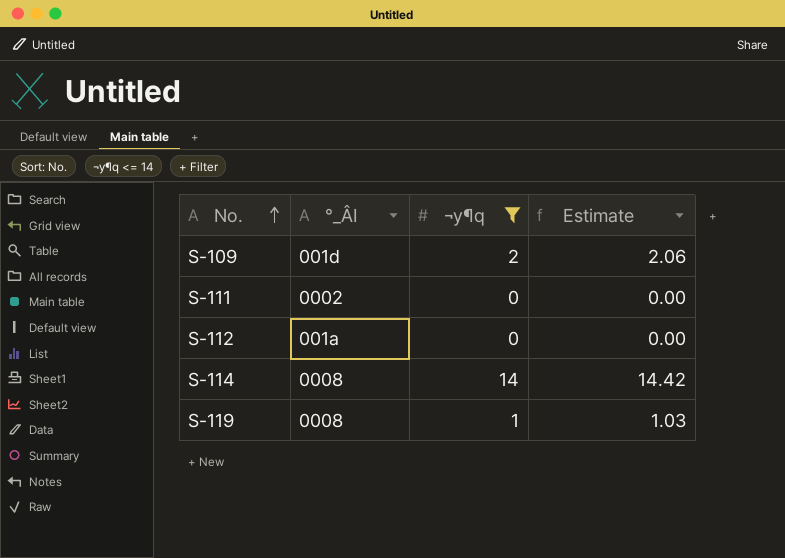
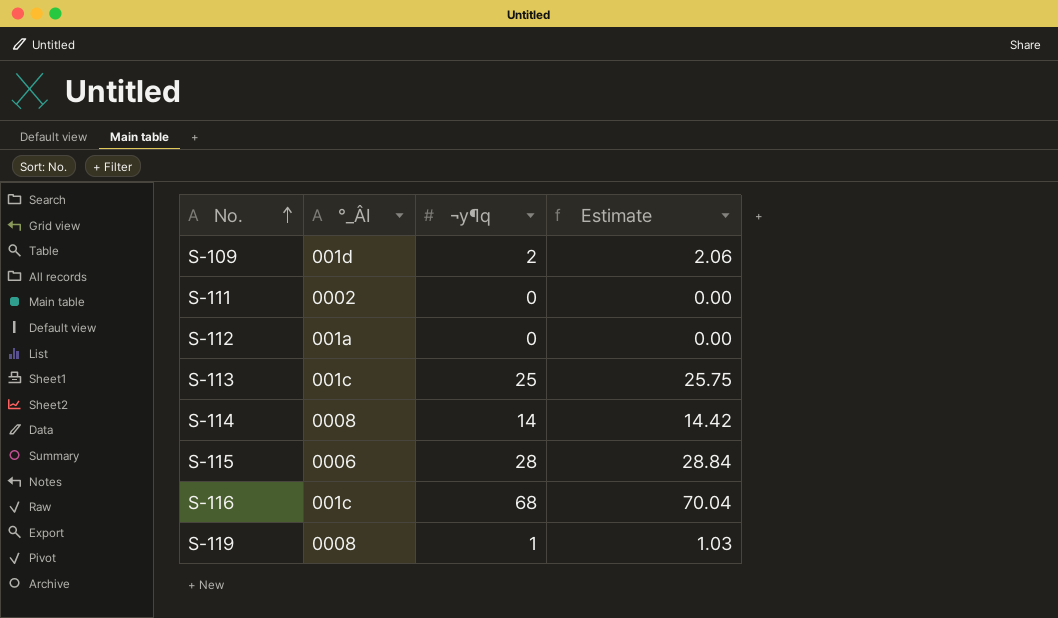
filter: ¬y¶q <= 14 -> none

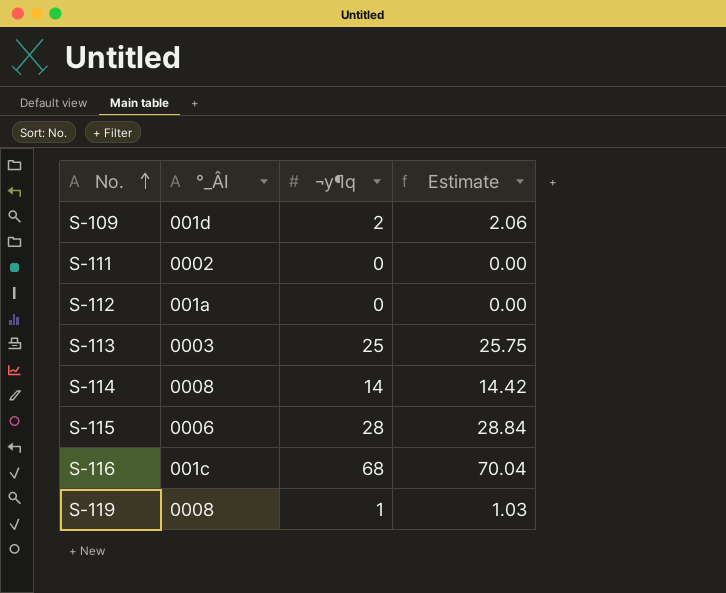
S-113 | °_ÂI: 001c -> 0003

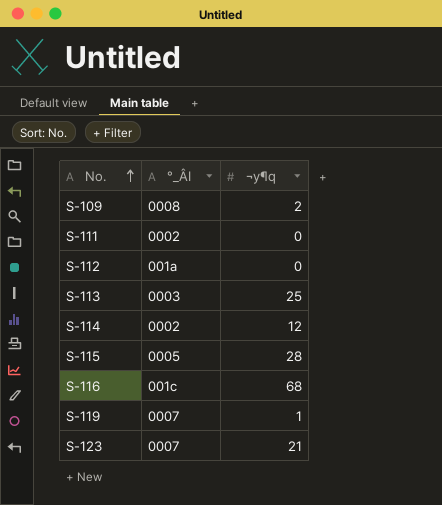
column Estimate | formula: [¬y¶q] * 1.03 -> none
S-109 | °_ÂI: 001d -> 0008
S-114 | °_ÂI: 0008 -> 0002
S-114 | ¬y¶q: 14 -> 12
S-115 | °_ÂI: 0006 -> 0005
S-119 | °_ÂI: 0008 -> 0007
row S-123: none -> 0007 | 21

